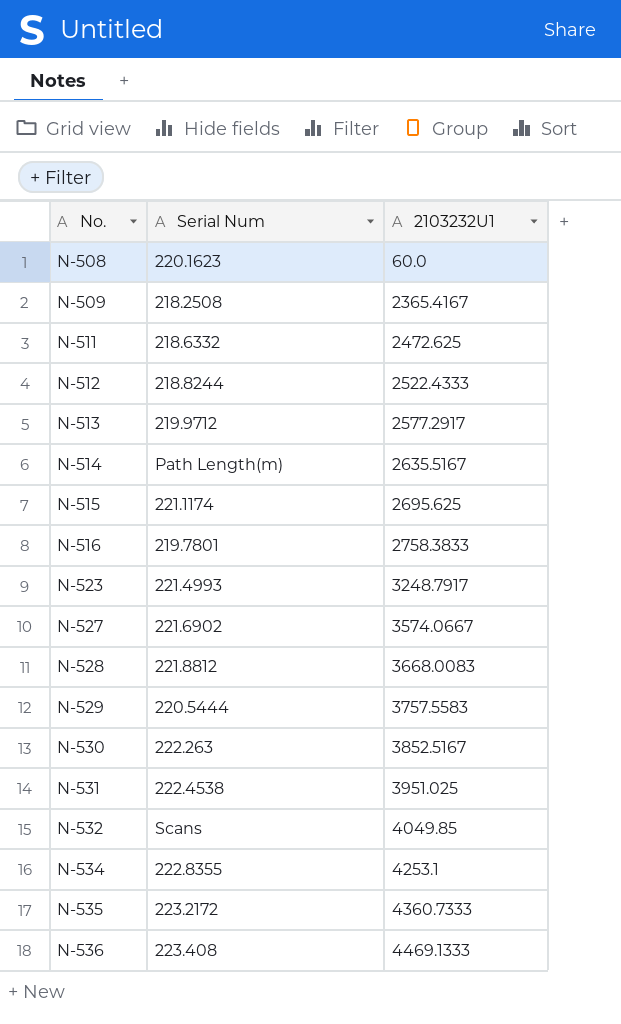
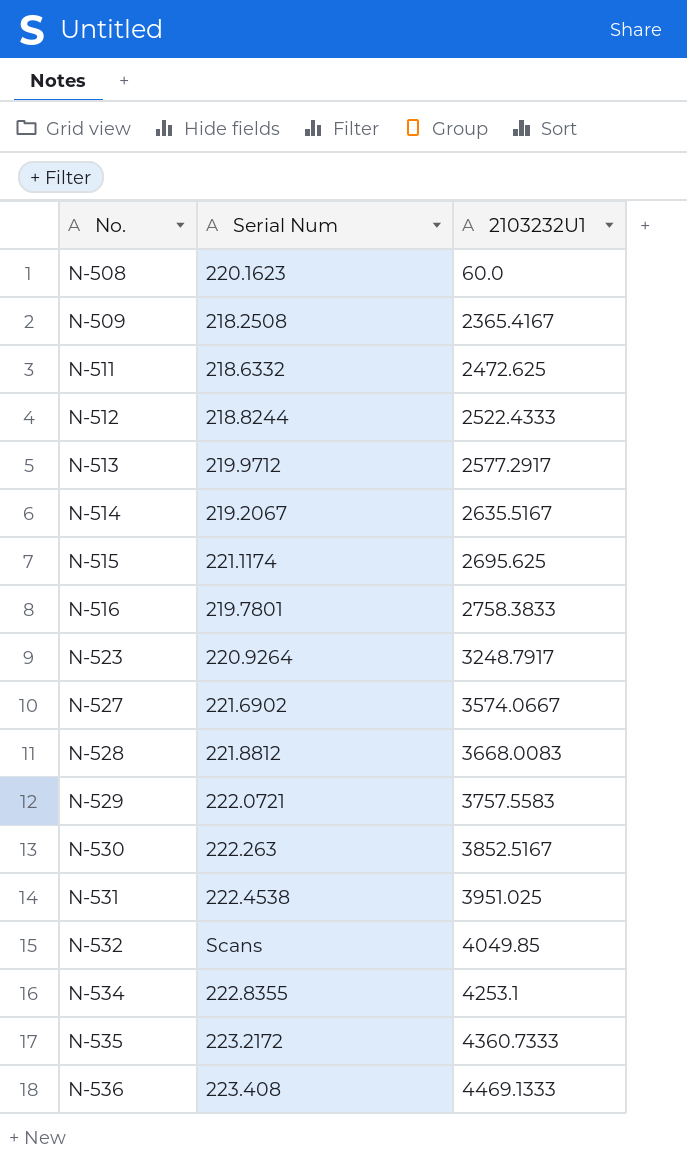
N-514 | Serial Num: Path Length(m) -> 219.2067
N-523 | Serial Num: 221.4993 -> 220.9264
N-529 | Serial Num: 220.5444 -> 222.0721

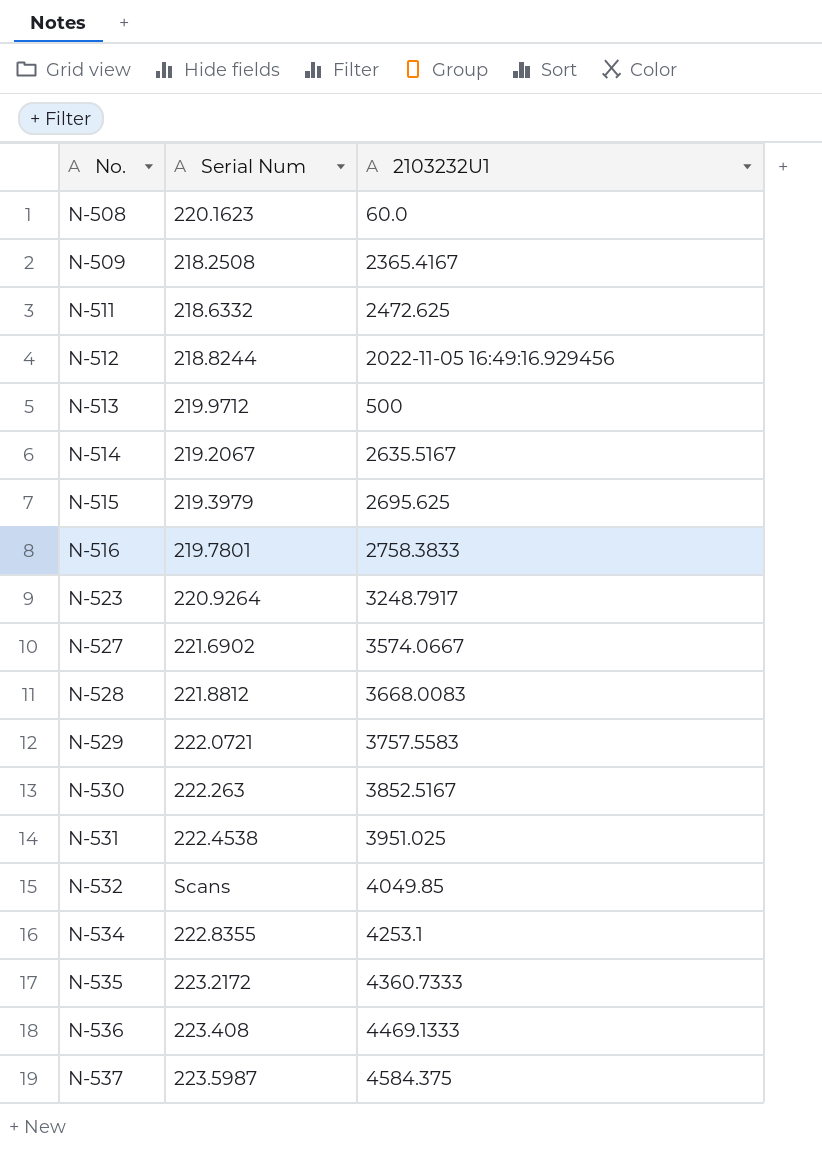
N-512 | 2103232U1: 2522.4333 -> 2022-11-05 16:49:16.929456
N-513 | 2103232U1: 2577.2917 -> 500
N-515 | Serial Num: 221.1174 -> 219.3979
row N-537: none -> 223.5987 | 4584.375

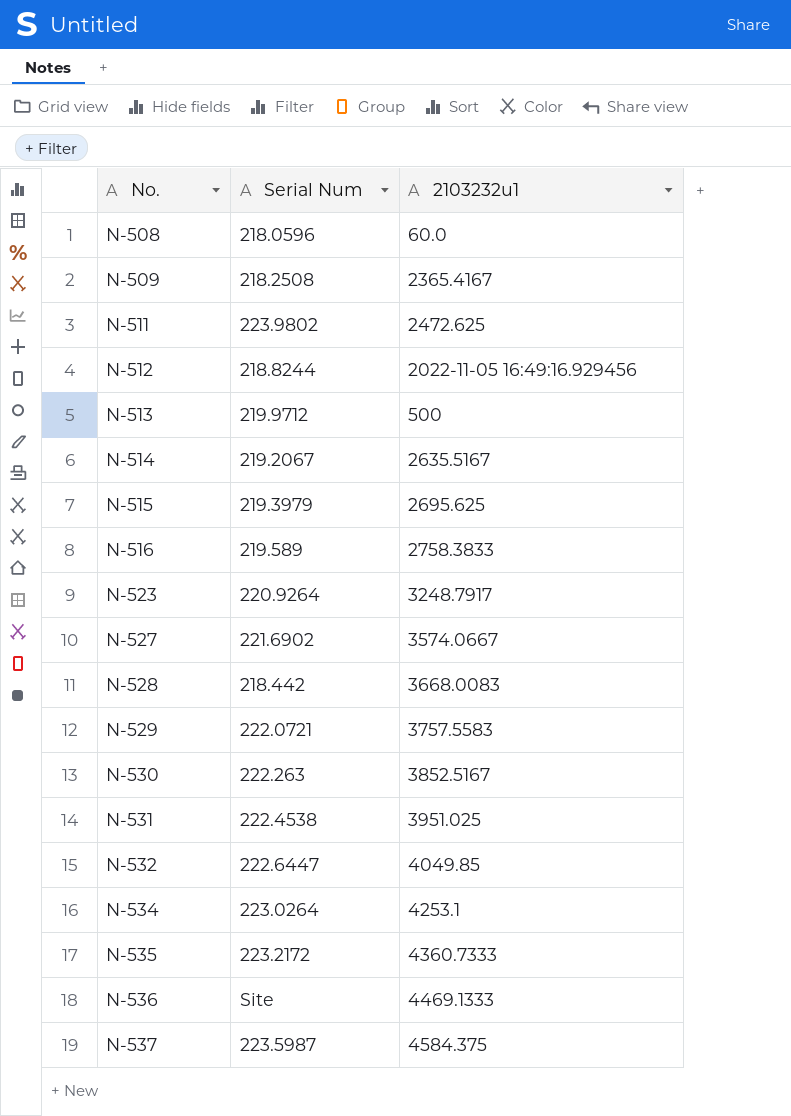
column name: 2103232U1 -> 2103232u1
N-508 | Serial Num: 220.1623 -> 218.0596
N-511 | Serial Num: 218.6332 -> 223.9802
N-516 | Serial Num: 219.7801 -> 219.589
N-528 | Serial Num: 221.8812 -> 218.442
N-532 | Serial Num: Scans -> 222.6447
N-534 | Serial Num: 222.8355 -> 223.0264
N-536 | Serial Num: 223.408 -> Site

